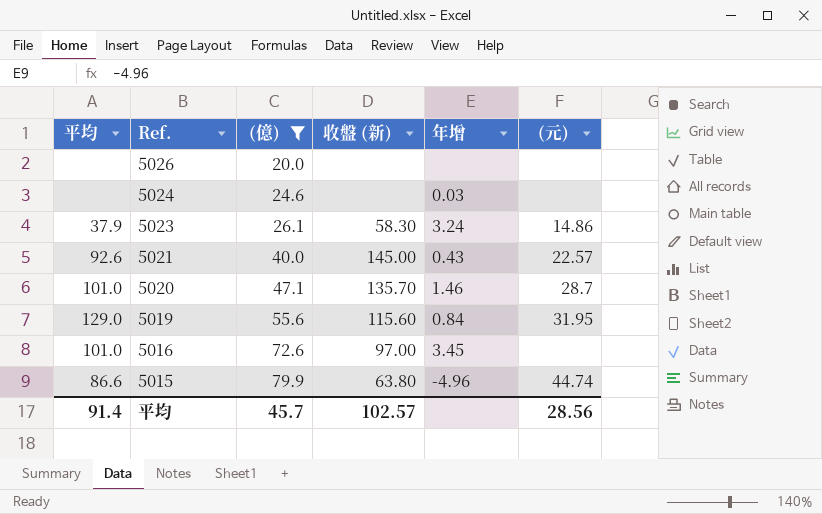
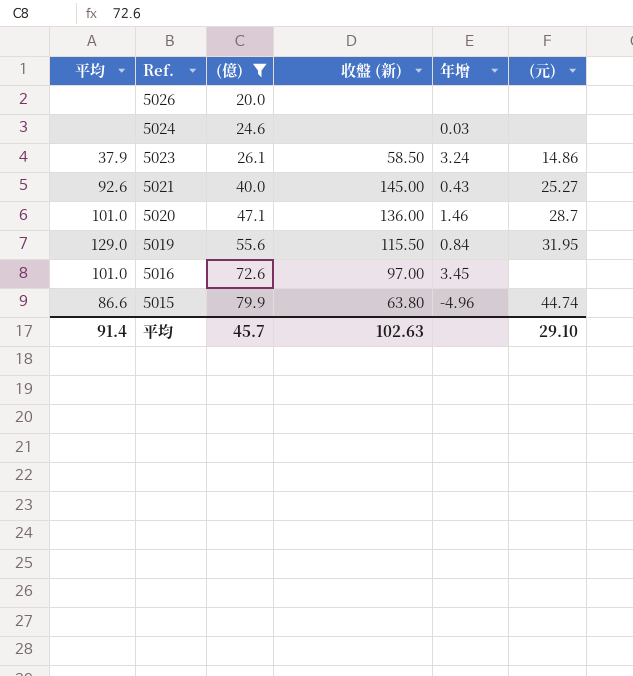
5023 | 收盤 (新): 58.30 -> 58.50
5021 | (元): 22.57 -> 25.27
5020 | 收盤 (新): 135.70 -> 136.00
5019 | 收盤 (新): 115.60 -> 115.50
平均 | 收盤 (新): 102.57 -> 102.63
平均 | (元): 28.56 -> 29.10

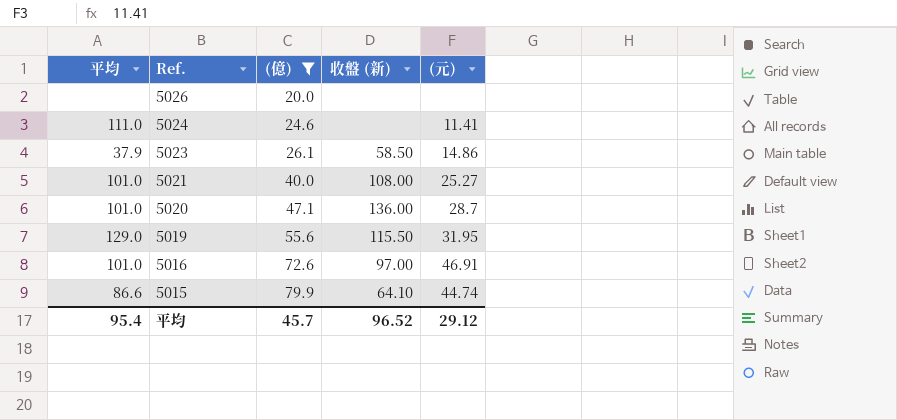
column 年增 | position: 5 -> none
5024 | 平均: none -> 111.0
5024 | (元): none -> 11.41
5021 | 平均: 92.6 -> 101.0
5021 | 收盤 (新): 145.00 -> 108.00
5016 | (元): none -> 46.91
5015 | 收盤 (新): 63.80 -> 64.10
平均 | 平均: 91.4 -> 95.4
平均 | 收盤 (新): 102.63 -> 96.52
平均 | (元): 29.10 -> 29.12

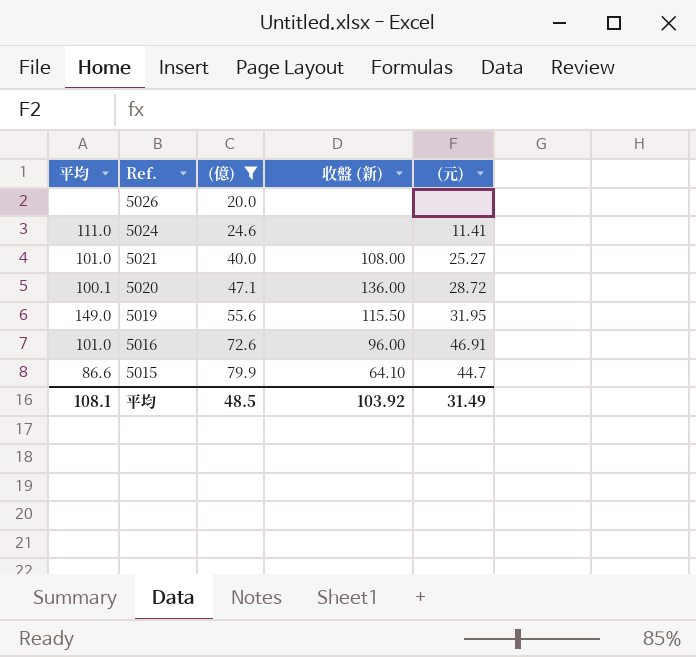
row 5023: 37.9 | 26.1 | 58.50 | 14.86 -> none
5020 | 平均: 101.0 -> 100.1
5020 | (元): 28.7 -> 28.72
5019 | 平均: 129.0 -> 149.0
5016 | 收盤 (新): 97.00 -> 96.00
5015 | (元): 44.74 -> 44.7
平均 | 平均: 95.4 -> 108.1
平均 | (億): 45.7 -> 48.5
平均 | 收盤 (新): 96.52 -> 103.92
平均 | (元): 29.12 -> 31.49

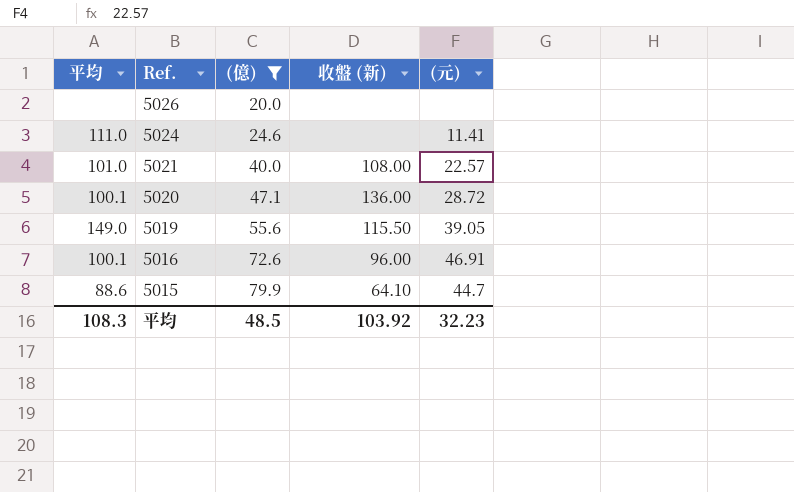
5021 | (元): 25.27 -> 22.57
5019 | (元): 31.95 -> 39.05
5016 | 平均: 101.0 -> 100.1
5015 | 平均: 86.6 -> 88.6
平均 | 平均: 108.1 -> 108.3
平均 | (元): 31.49 -> 32.23

